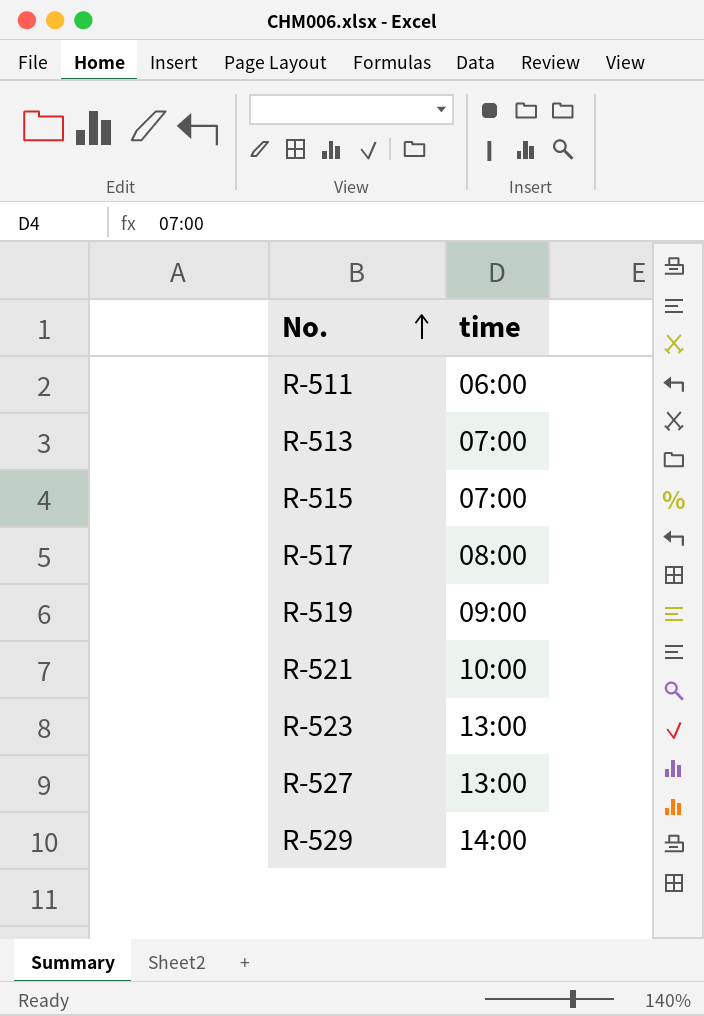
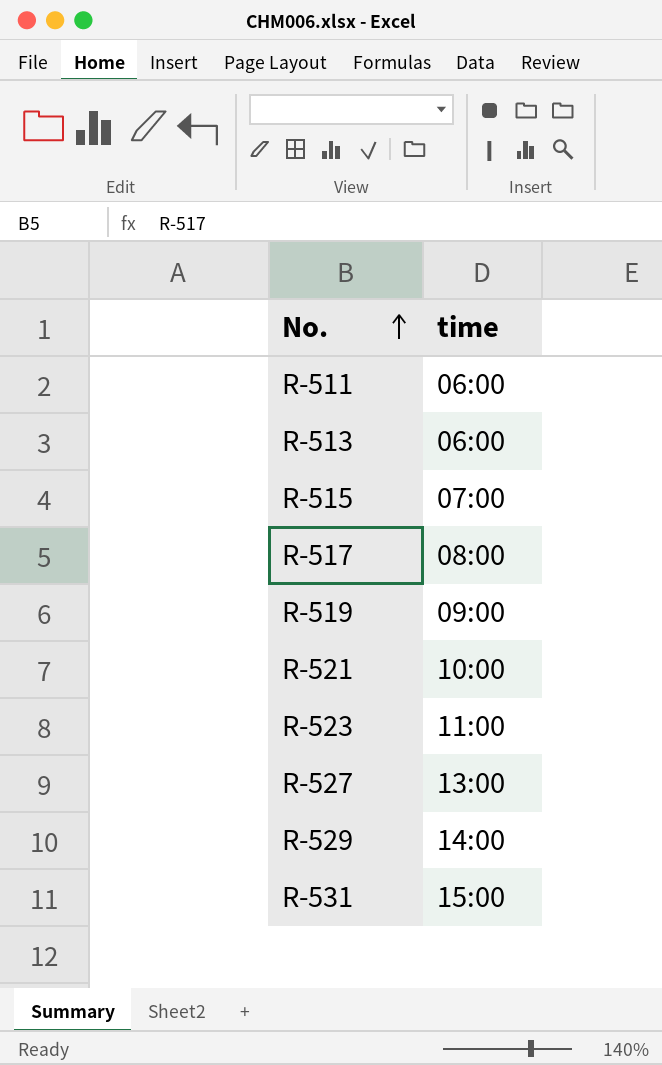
R-513 | time: 07:00 -> 06:00
R-523 | time: 13:00 -> 11:00
row R-531: none -> 15:00

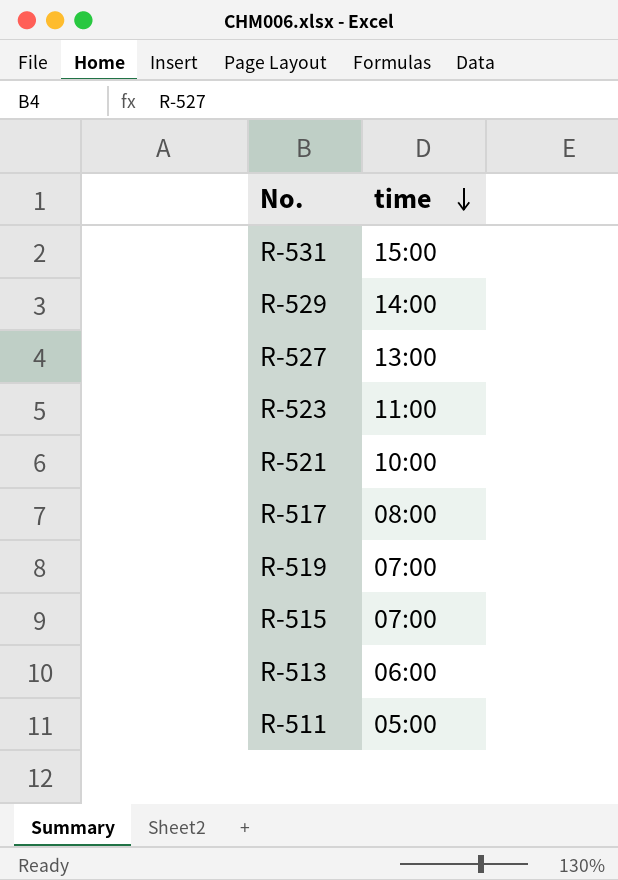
row order: No. ascending -> time descending
R-519 | time: 09:00 -> 07:00
R-511 | time: 06:00 -> 05:00

